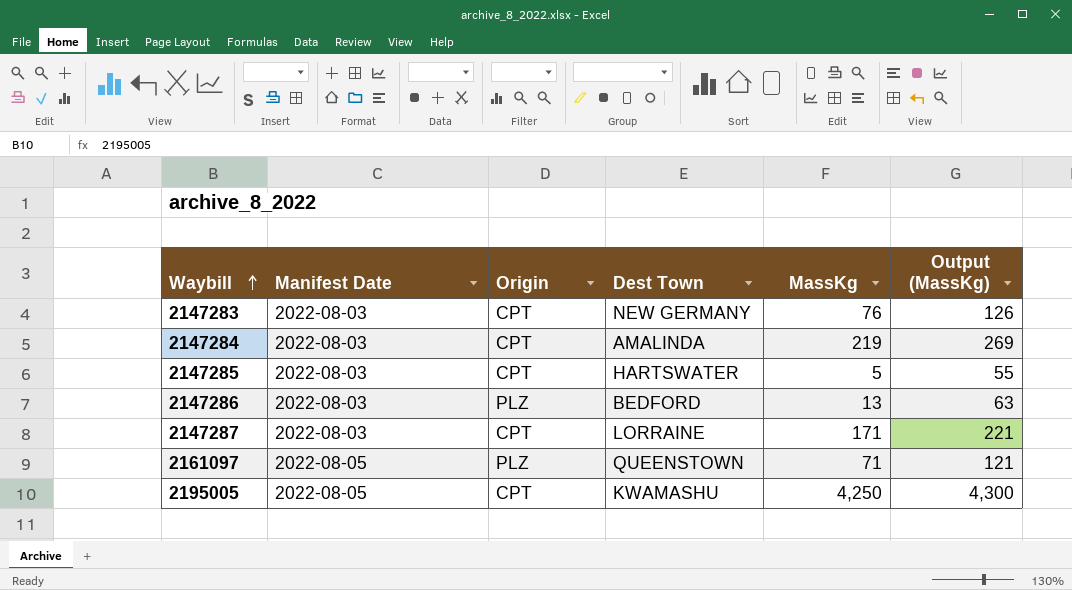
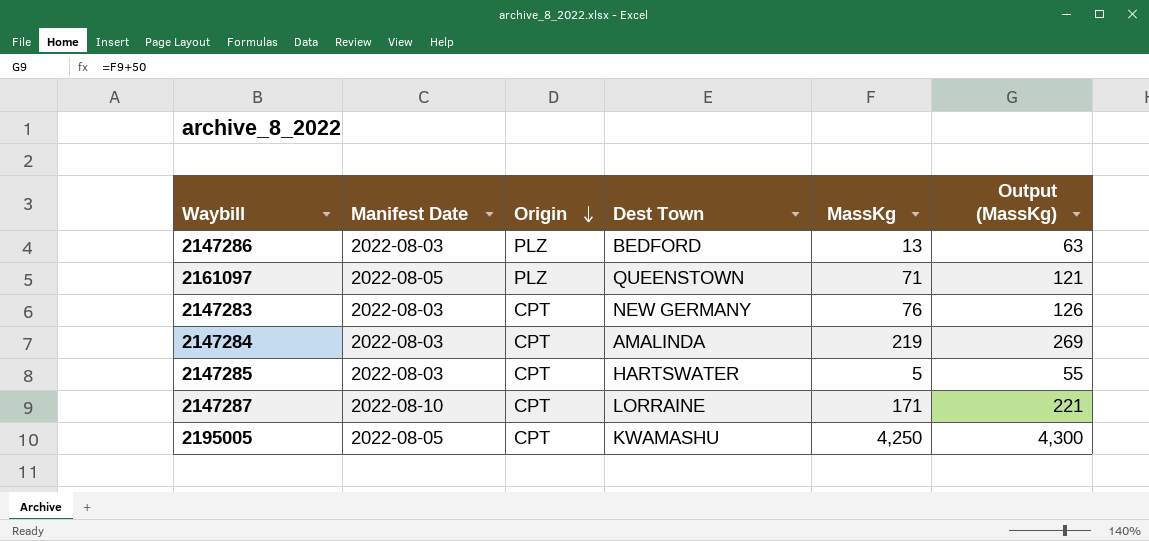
row order: Waybill ascending -> Origin descending
2147287 | Manifest Date: 2022-08-03 -> 2022-08-10

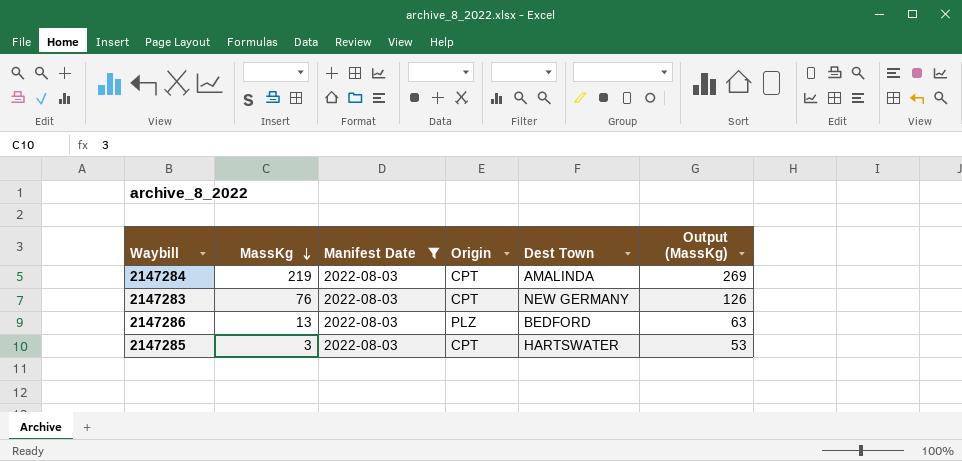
filter: none -> Manifest Date = 2022-08-03
row order: Origin descending -> MassKg descending
column MassKg | position: 5 -> 2
2147285 | MassKg: 5 -> 3
2147285 | Output (MassKg): 55 -> 53

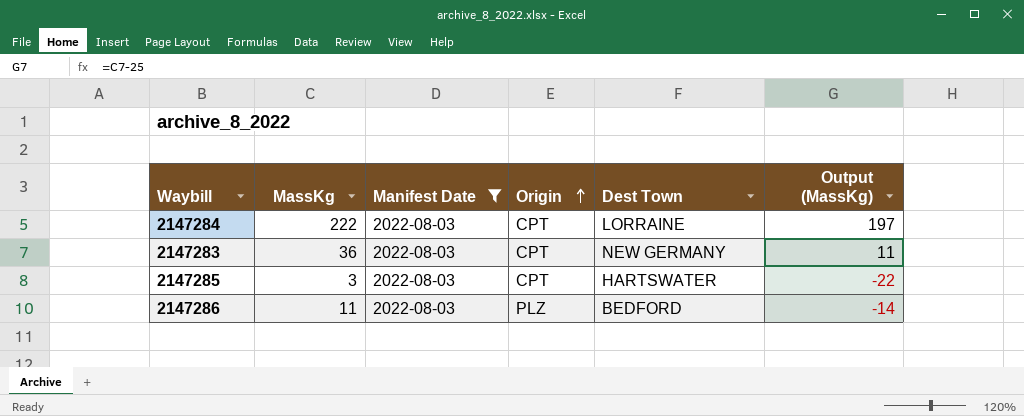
row order: MassKg descending -> Origin ascending
column Output (MassKg) | formula: [MassKg] + 50 -> [MassKg] - 25
2147284 | MassKg: 219 -> 222
2147284 | Dest Town: AMALINDA -> LORRAINE
2147283 | MassKg: 76 -> 36
2147286 | MassKg: 13 -> 11

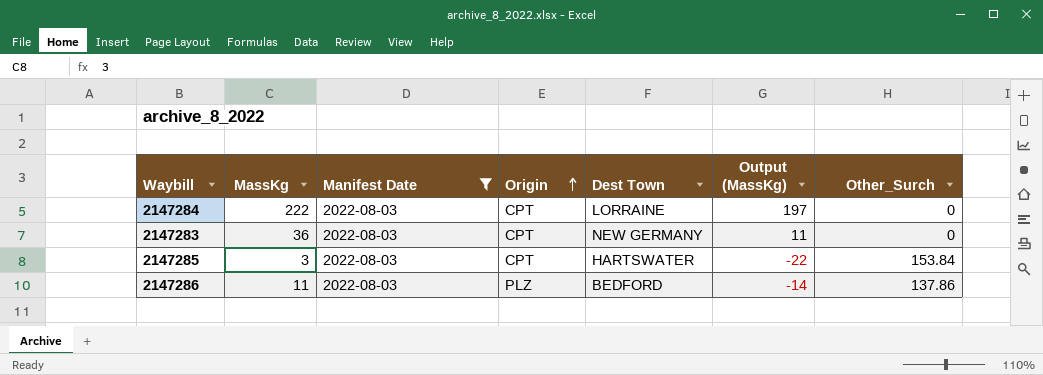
column Other_Surch | position: none -> 7

